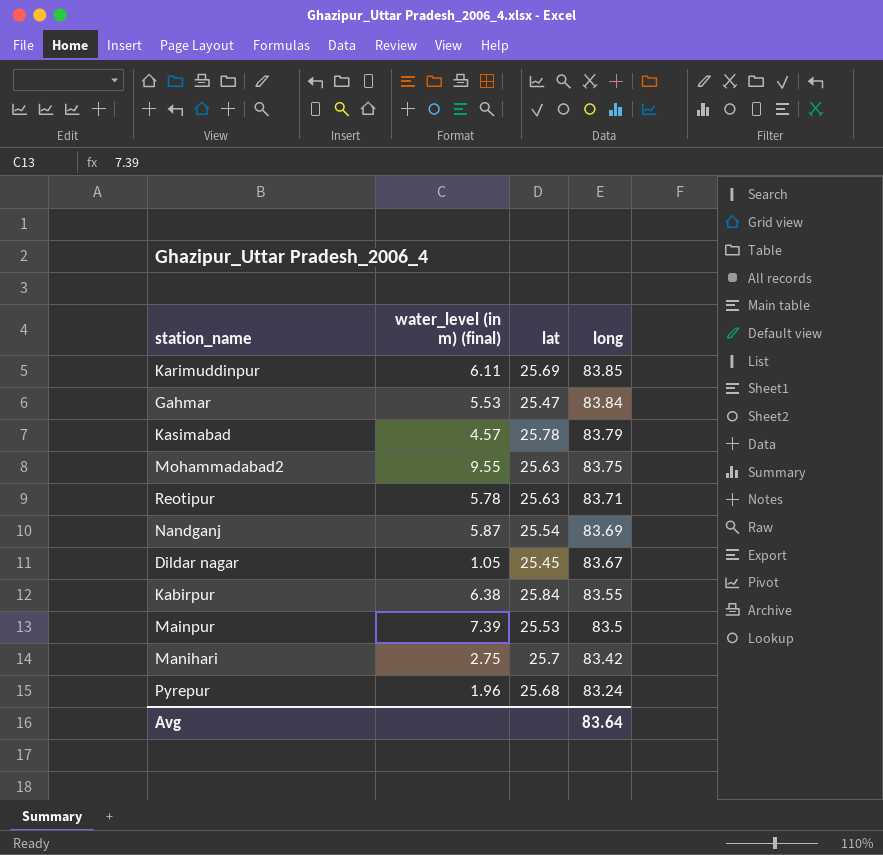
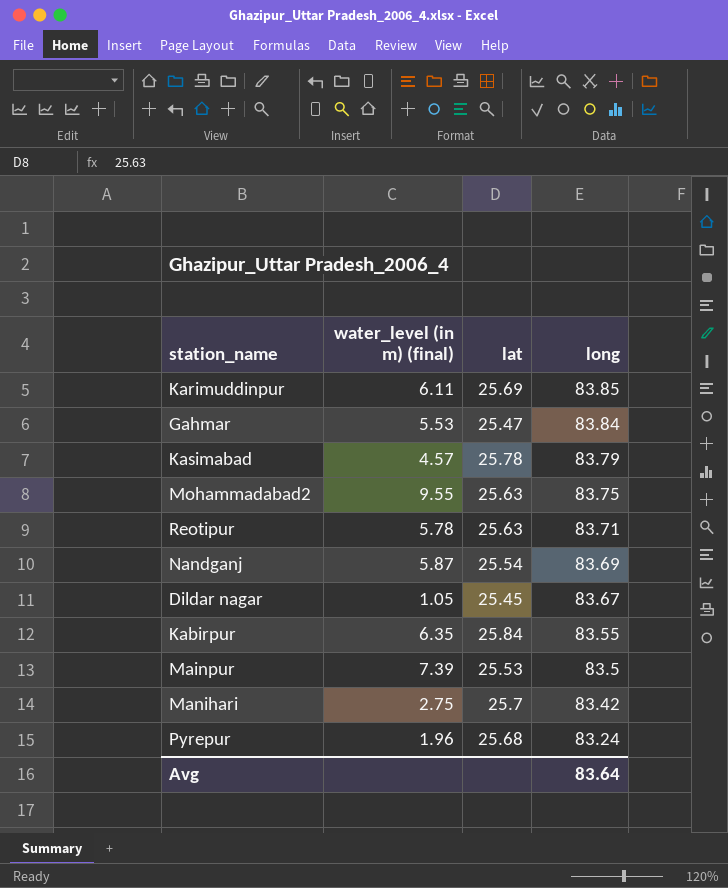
Kabirpur | water_level (in m) (final): 6.38 -> 6.35

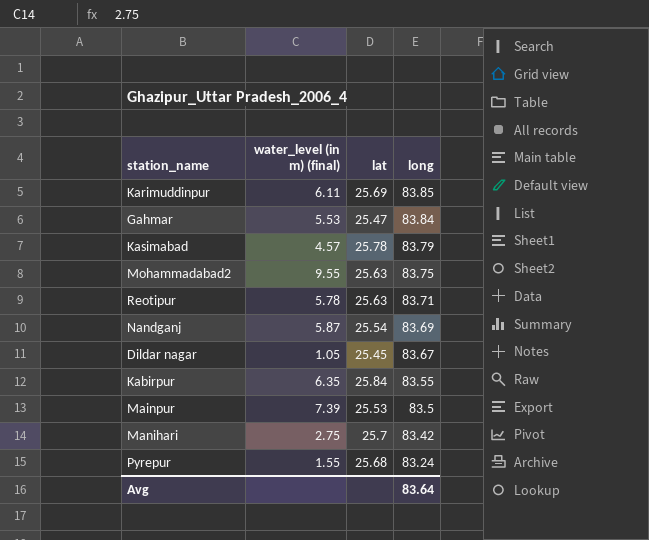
Pyrepur | water_level (in m) (final): 1.96 -> 1.55

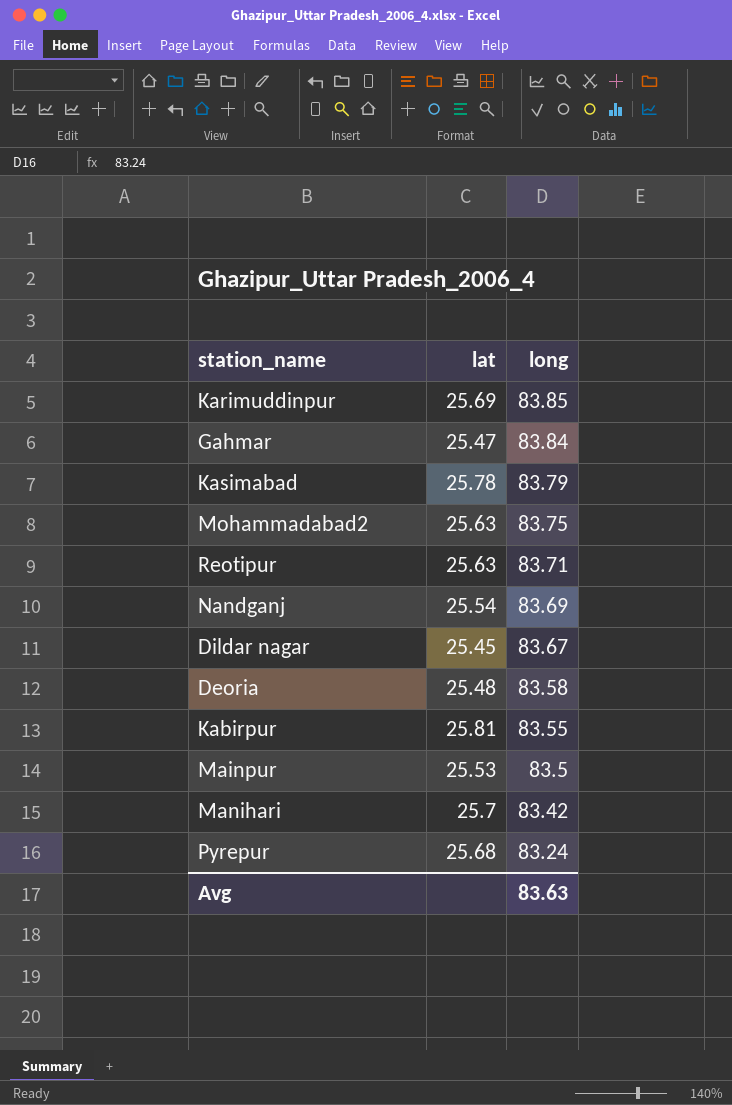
column water_level (in m) (final) | position: 2 -> none
row Deoria: none -> 25.48 | 83.58
Kabirpur | lat: 25.84 -> 25.81
Avg | long: 83.64 -> 83.63

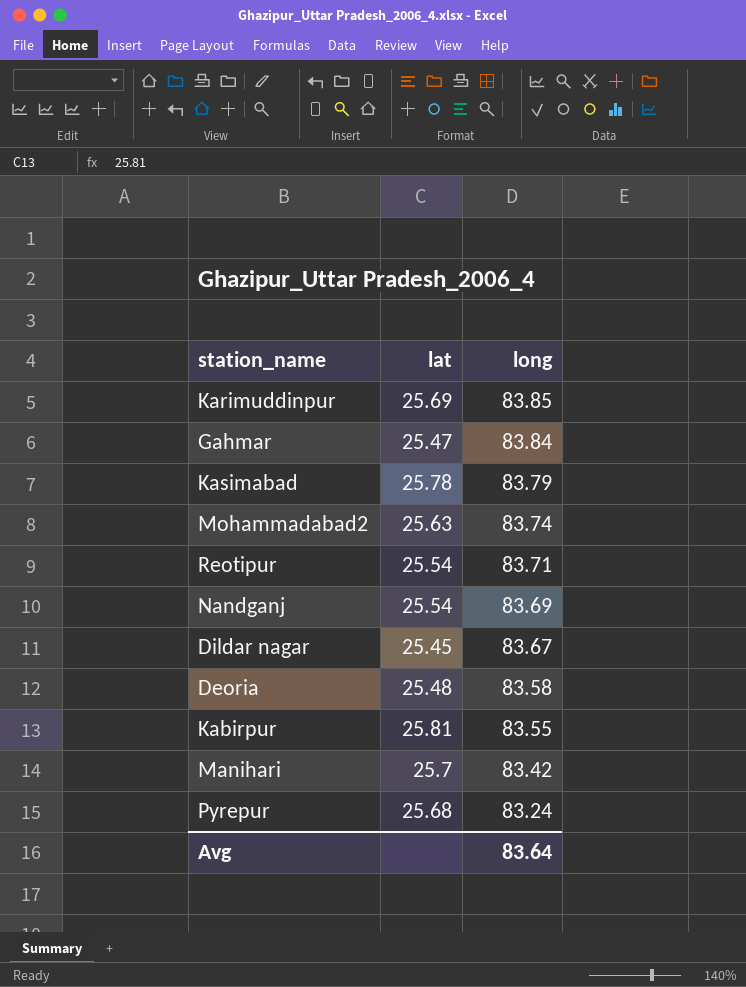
row Mainpur: 25.53 | 83.5 -> none
Mohammadabad2 | long: 83.75 -> 83.74
Reotipur | lat: 25.63 -> 25.54
Avg | long: 83.63 -> 83.64

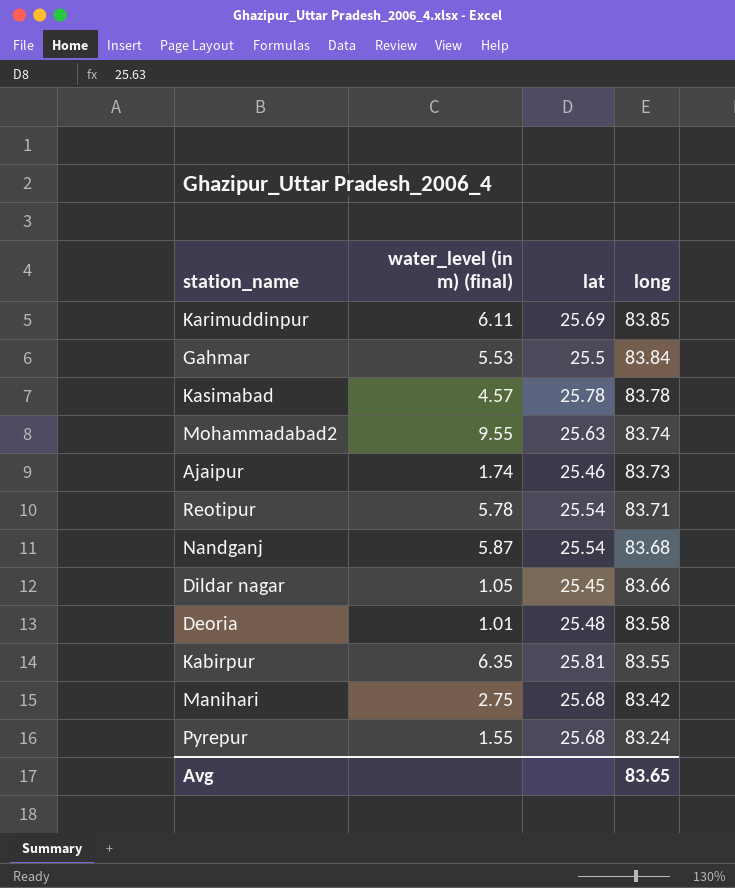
column water_level (in m) (final) | position: none -> 2
Gahmar | lat: 25.47 -> 25.5
Kasimabad | long: 83.79 -> 83.78
row Ajaipur: none -> 1.74 | 25.46 | 83.73
Nandganj | long: 83.69 -> 83.68
Dildar nagar | long: 83.67 -> 83.66
Manihari | lat: 25.7 -> 25.68
Avg | long: 83.64 -> 83.65

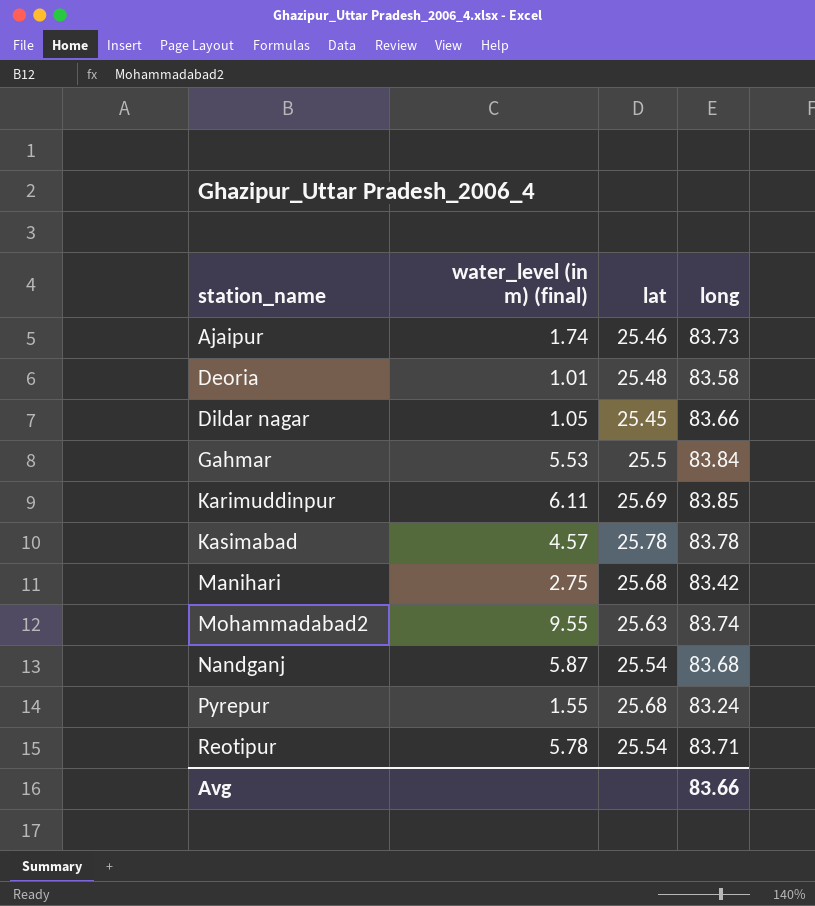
row order: long descending -> station_name ascending
row Kabirpur: 6.35 | 25.81 | 83.55 -> none
Avg | long: 83.65 -> 83.66

